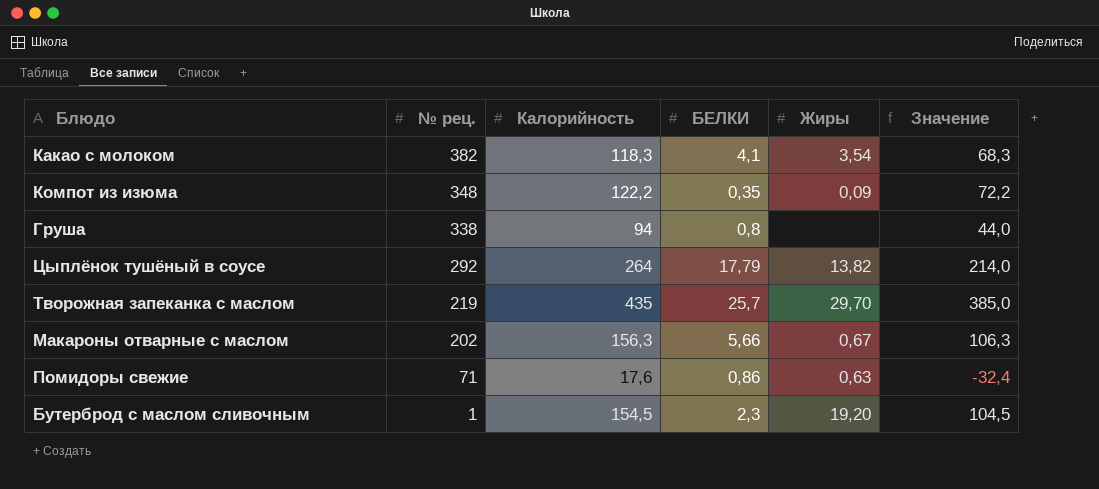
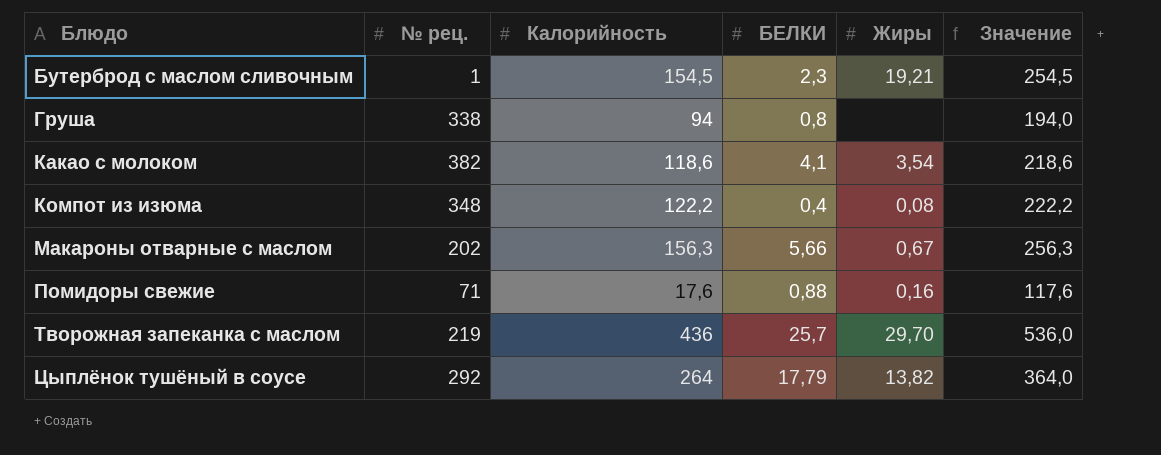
row order: № рец. descending -> Блюдо ascending
column Значение | formula: [Калорийность] - 50 -> [Калорийность] + 100
Бутерброд с маслом сливочным | Жиры: 19,20 -> 19,21
Какао с молоком | Калорийность: 118,3 -> 118,6
Компот из изюма | БЕЛКИ: 0,35 -> 0,4
Компот из изюма | Жиры: 0,09 -> 0,08
Помидоры свежие | БЕЛКИ: 0,86 -> 0,88
Помидоры свежие | Жиры: 0,63 -> 0,16
Творожная запеканка с маслом | Калорийность: 435 -> 436

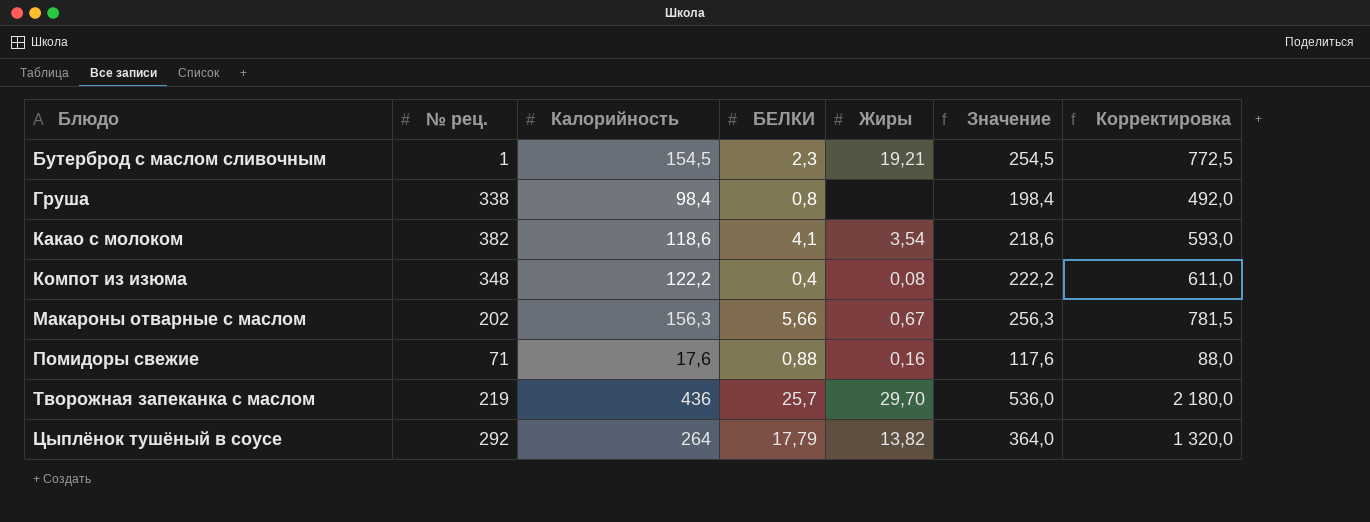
column Корректировка | formula: none -> [Калорийность] * 5
Груша | Калорийность: 94 -> 98,4
Груша | Значение: 194,0 -> 198,4

